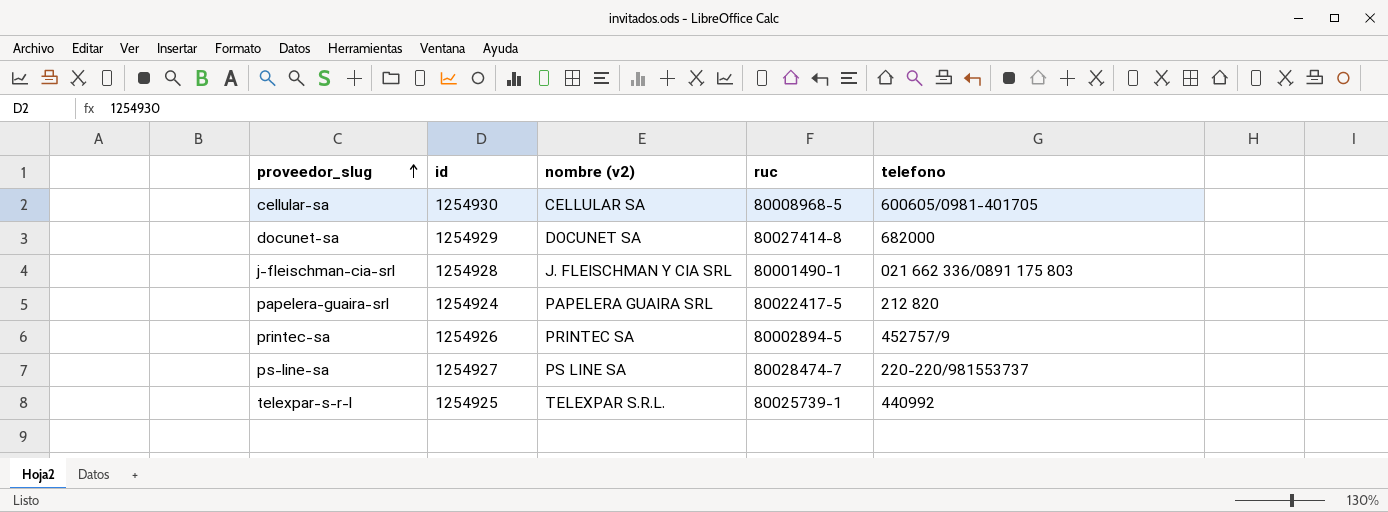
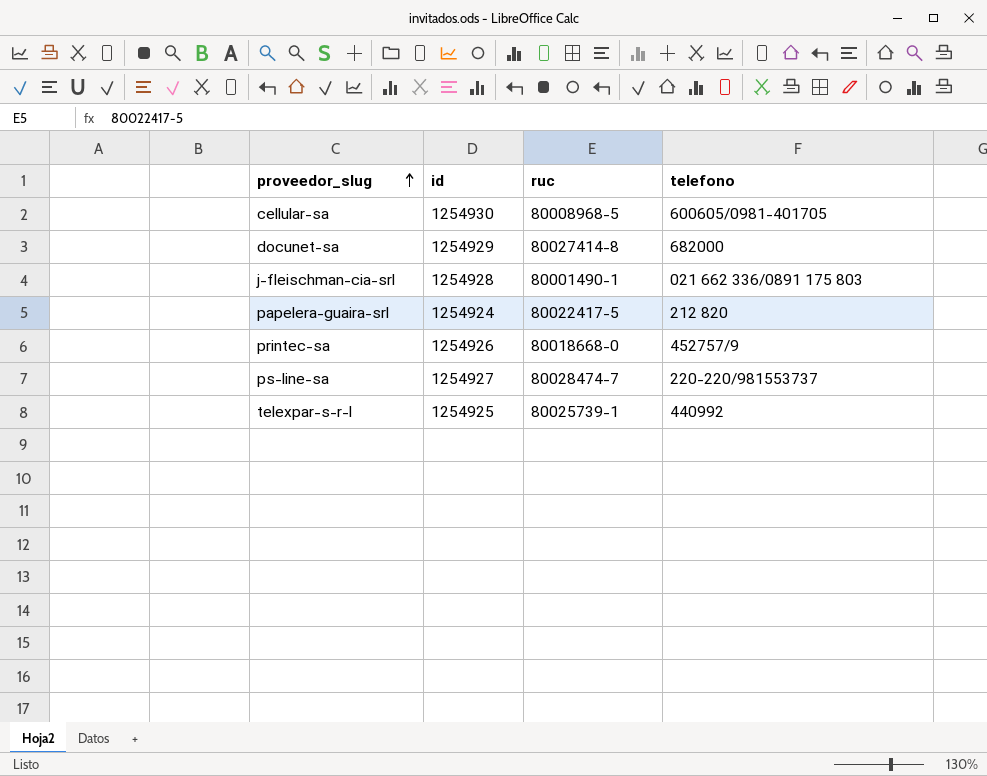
column nombre (v2) | position: 3 -> none
printec-sa | ruc: 80002894-5 -> 80018668-0

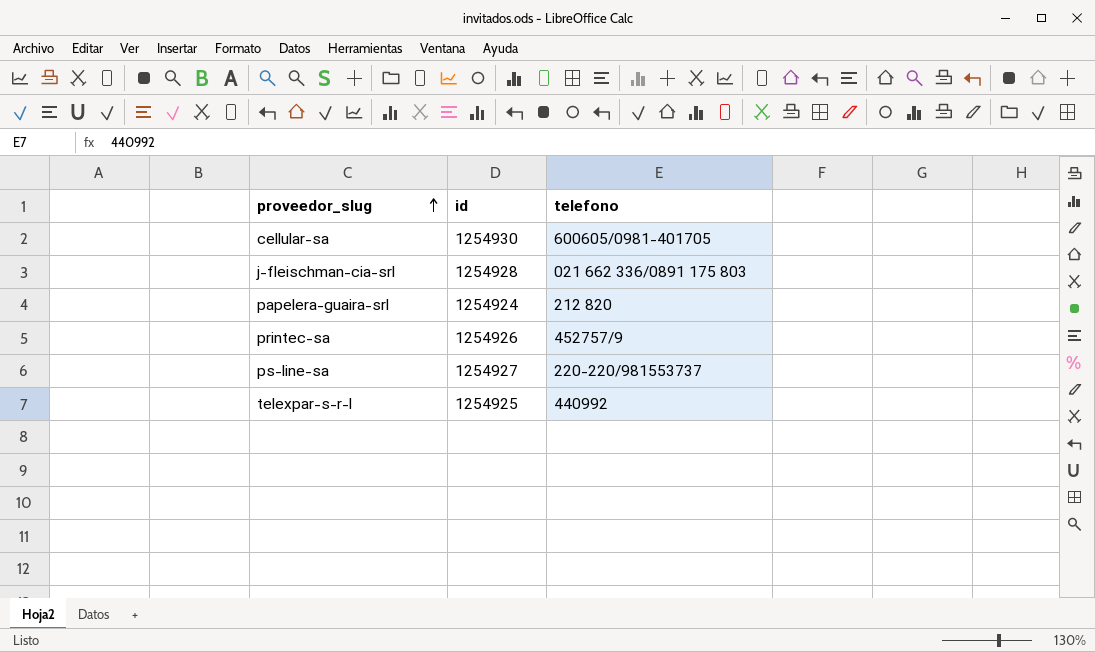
column ruc | position: 3 -> none
row docunet-sa: 1254929 | 80027414-8 | 682000 -> none

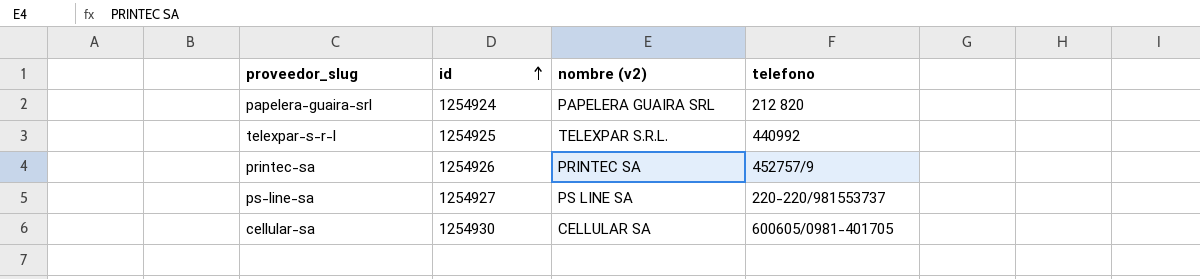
row order: proveedor_slug ascending -> id ascending
column nombre (v2) | position: none -> 3
row j-fleischman-cia-srl: 1254928 | 021 662 336/0891 175 803 -> none

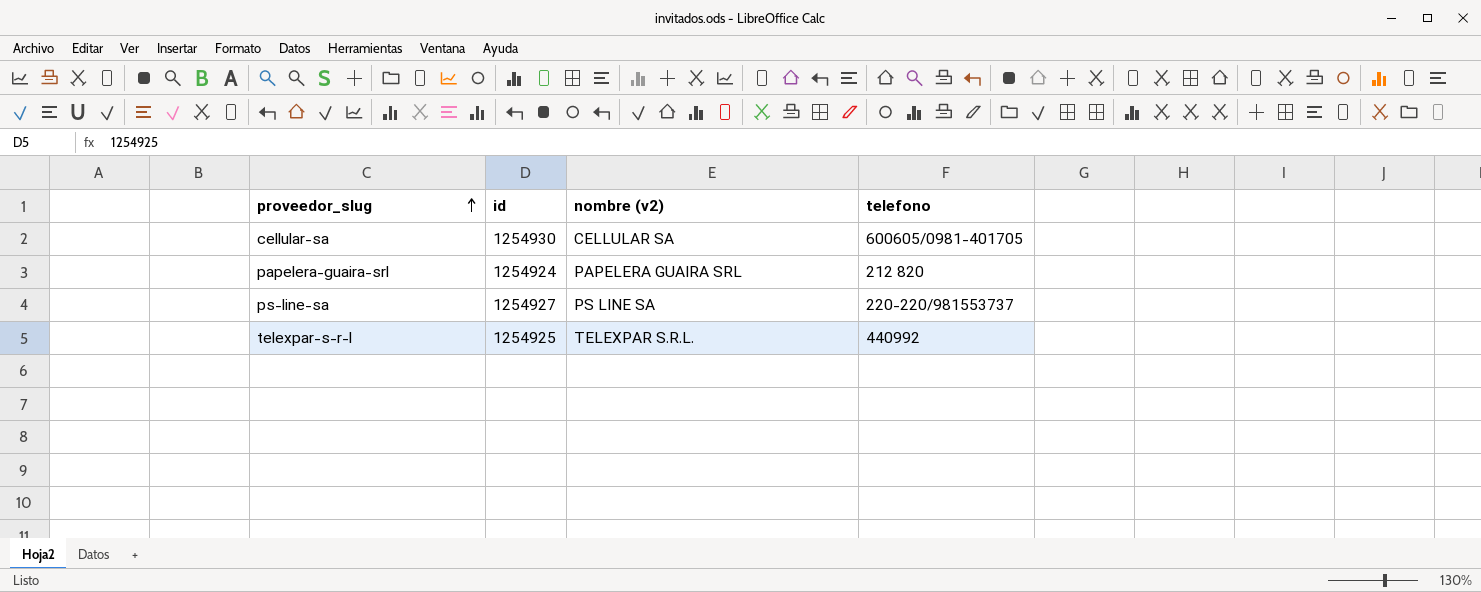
row order: id ascending -> proveedor_slug ascending
row printec-sa: 1254926 | PRINTEC SA | 452757/9 -> none

